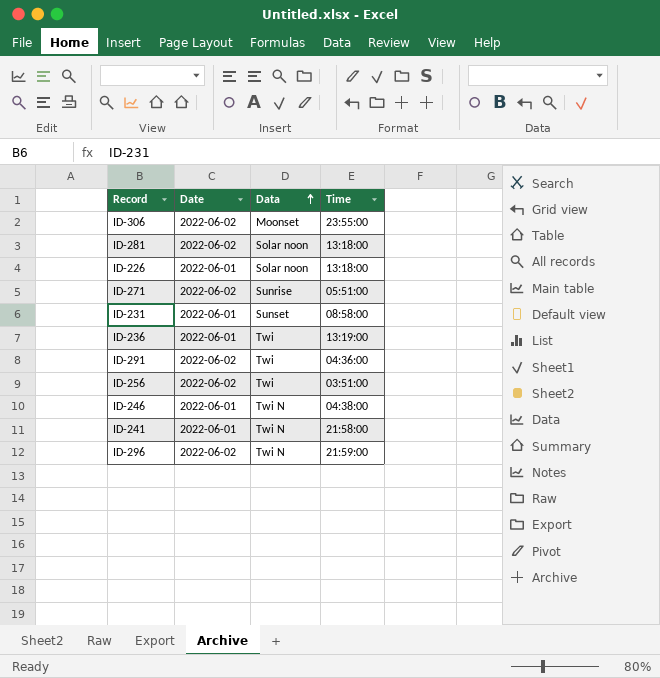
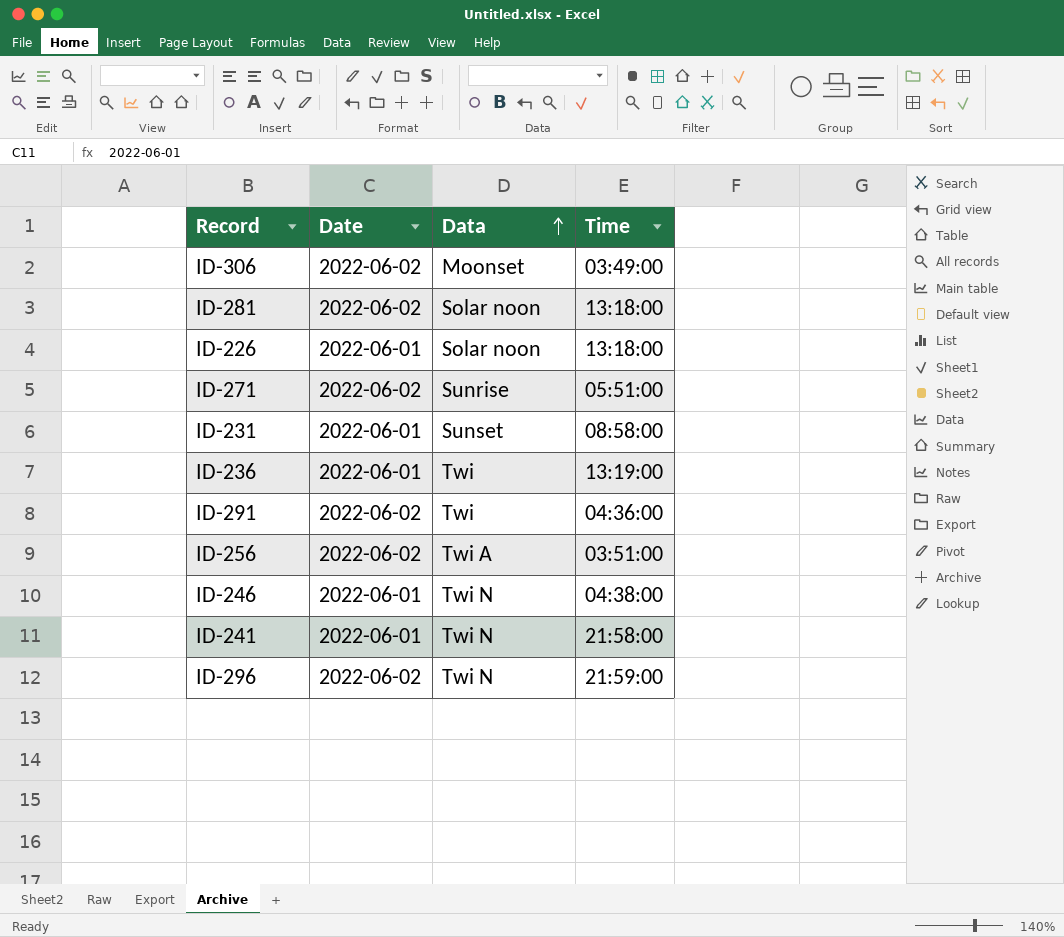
ID-306 | Time: 23:55:00 -> 03:49:00
ID-256 | Data: Twi -> Twi A

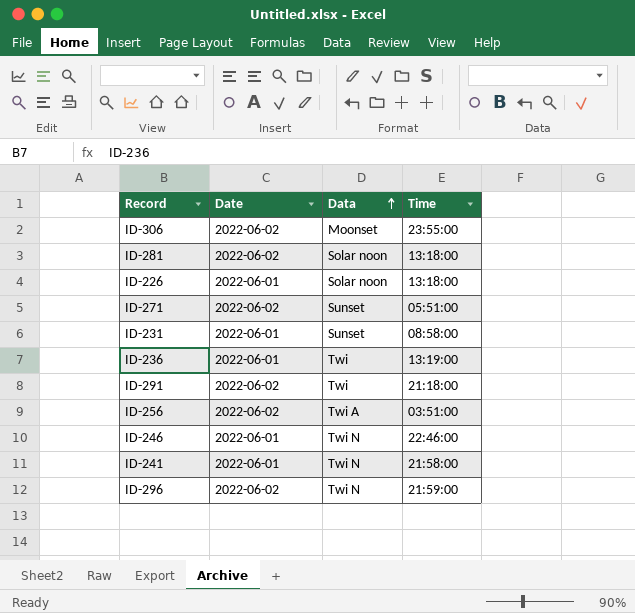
ID-306 | Time: 03:49:00 -> 23:55:00
ID-271 | Data: Sunrise -> Sunset
ID-291 | Time: 04:36:00 -> 21:18:00
ID-246 | Time: 04:38:00 -> 22:46:00

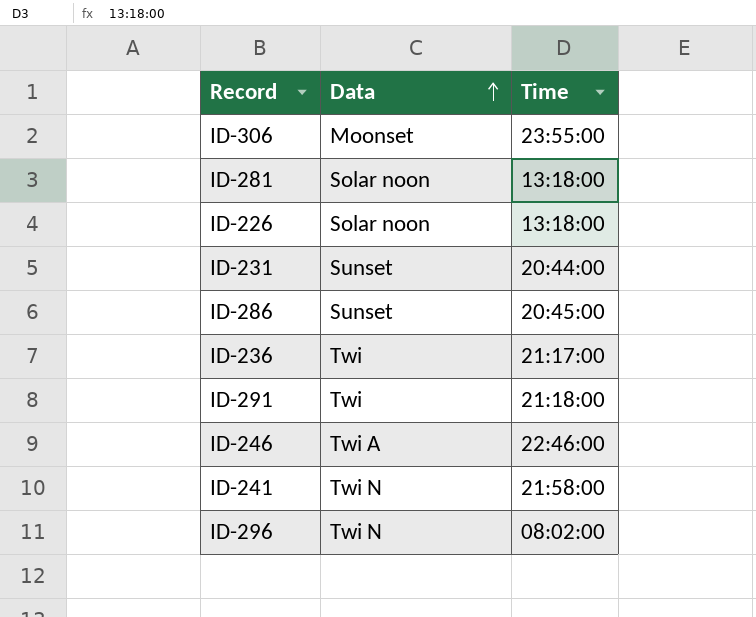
column Date | position: 2 -> none
row ID-271: 2022-06-02 | Sunset | 05:51:00 -> none
row ID-256: 2022-06-02 | Twi A | 03:51:00 -> none
ID-231 | Time: 08:58:00 -> 20:44:00
row ID-286: none -> Sunset | 20:45:00
ID-236 | Time: 13:19:00 -> 21:17:00
ID-246 | Data: Twi N -> Twi A
ID-296 | Time: 21:59:00 -> 08:02:00

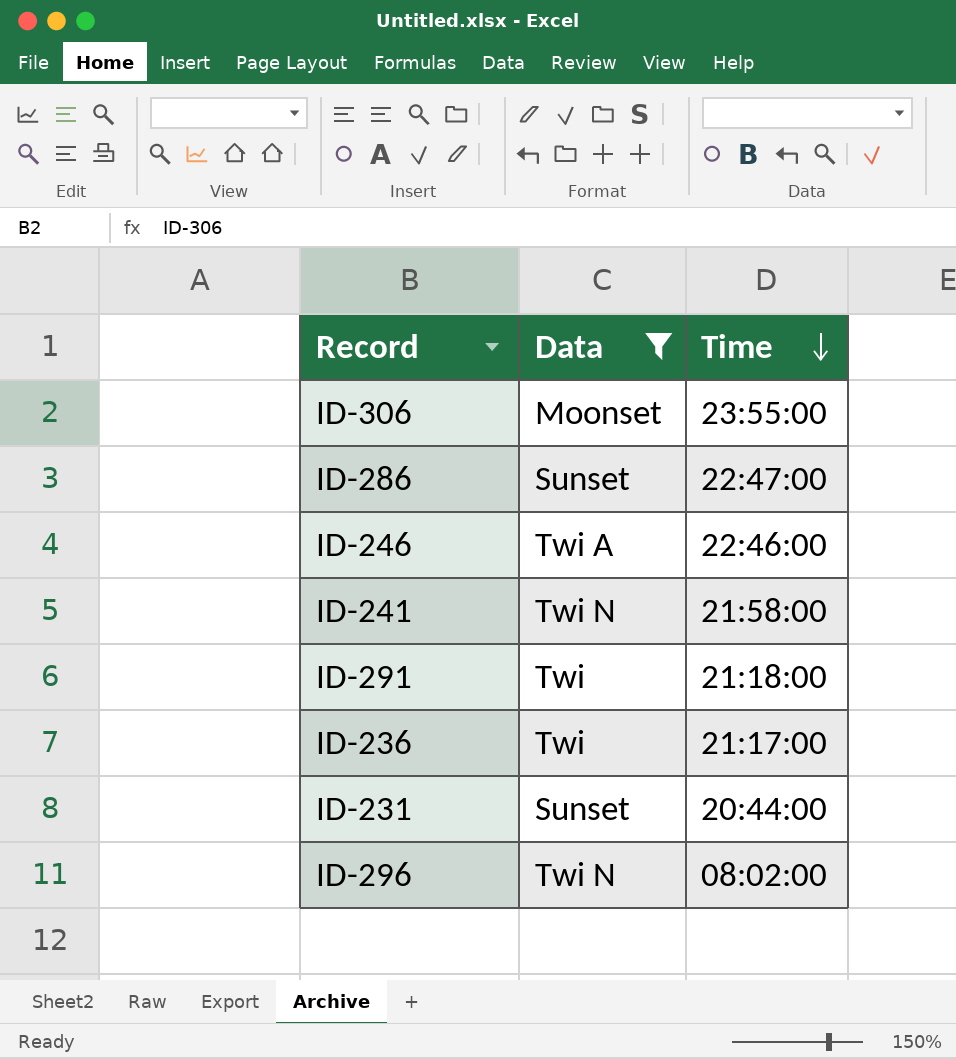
filter: none -> Data != Solar noon
row order: Data ascending -> Time descending
ID-286 | Time: 20:45:00 -> 22:47:00

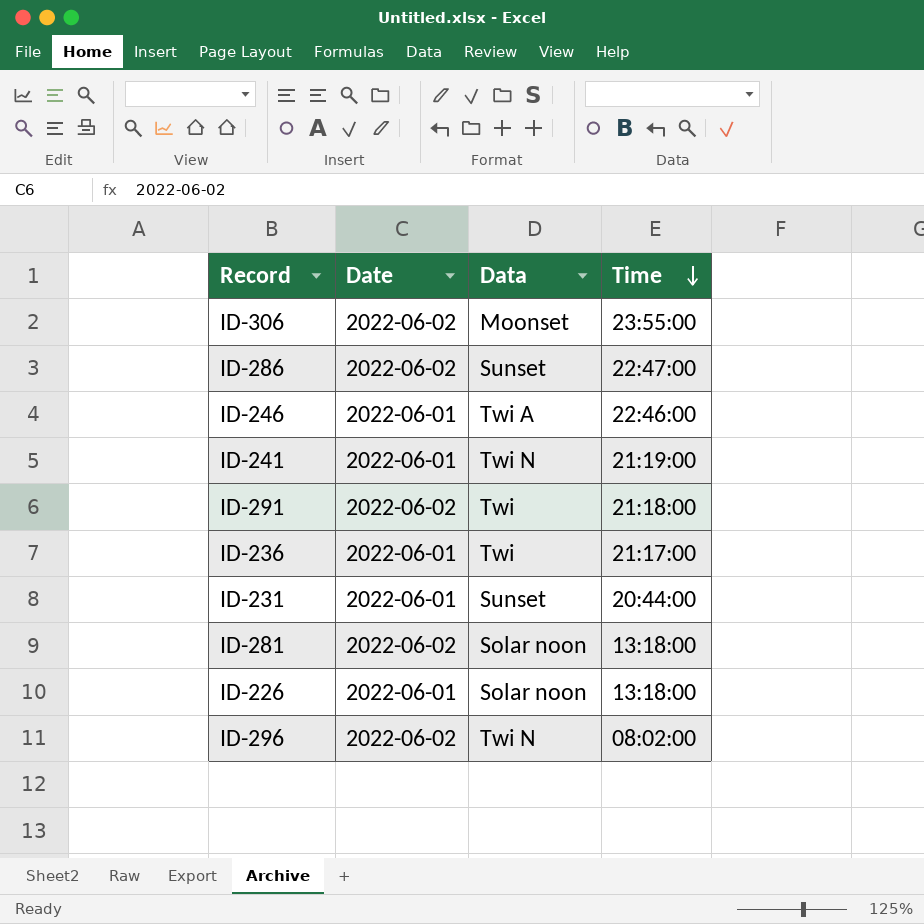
filter: Data != Solar noon -> none
column Date | position: none -> 2
ID-241 | Time: 21:58:00 -> 21:19:00

